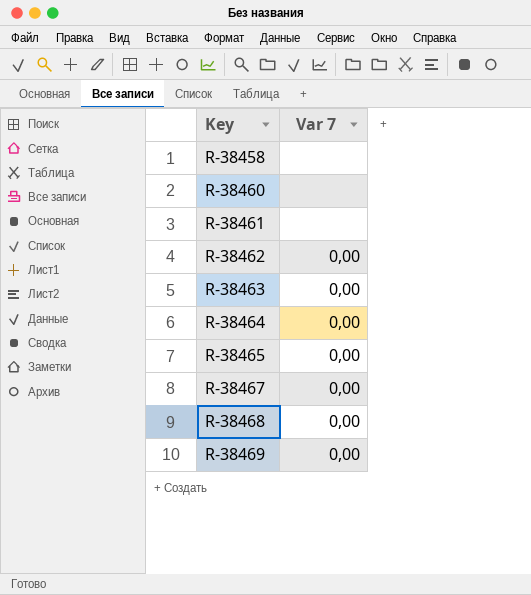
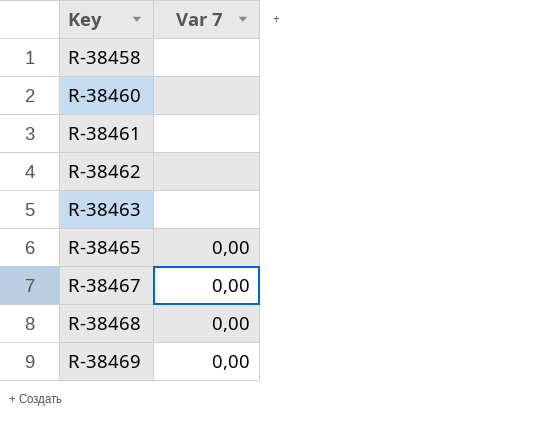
row R-38464: 0,00 -> none
R-38462 | Var 7: 0,00 -> none
R-38463 | Var 7: 0,00 -> none

